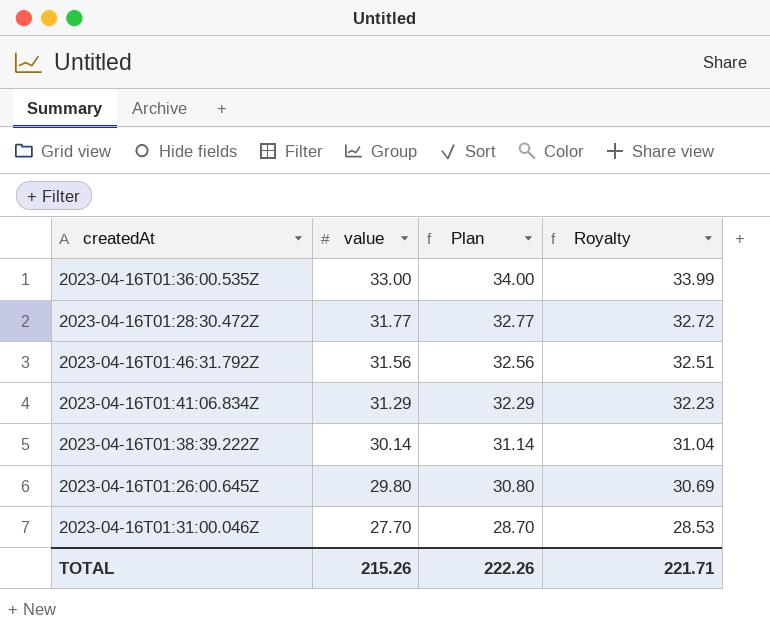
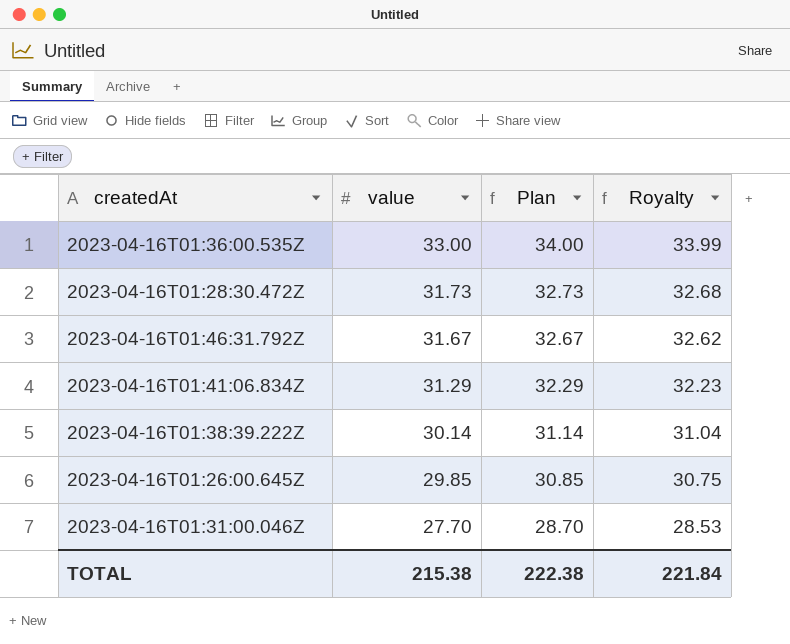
2023-04-16T01:28:30.472Z | value: 31.77 -> 31.73
2023-04-16T01:28:30.472Z | Plan: 32.77 -> 32.73
2023-04-16T01:28:30.472Z | Royalty: 32.72 -> 32.68
2023-04-16T01:46:31.792Z | value: 31.56 -> 31.67
2023-04-16T01:46:31.792Z | Plan: 32.56 -> 32.67
2023-04-16T01:46:31.792Z | Royalty: 32.51 -> 32.62
2023-04-16T01:26:00.645Z | value: 29.80 -> 29.85
2023-04-16T01:26:00.645Z | Plan: 30.80 -> 30.85
2023-04-16T01:26:00.645Z | Royalty: 30.69 -> 30.75
TOTAL | value: 215.26 -> 215.38
TOTAL | Plan: 222.26 -> 222.38
TOTAL | Royalty: 221.71 -> 221.84

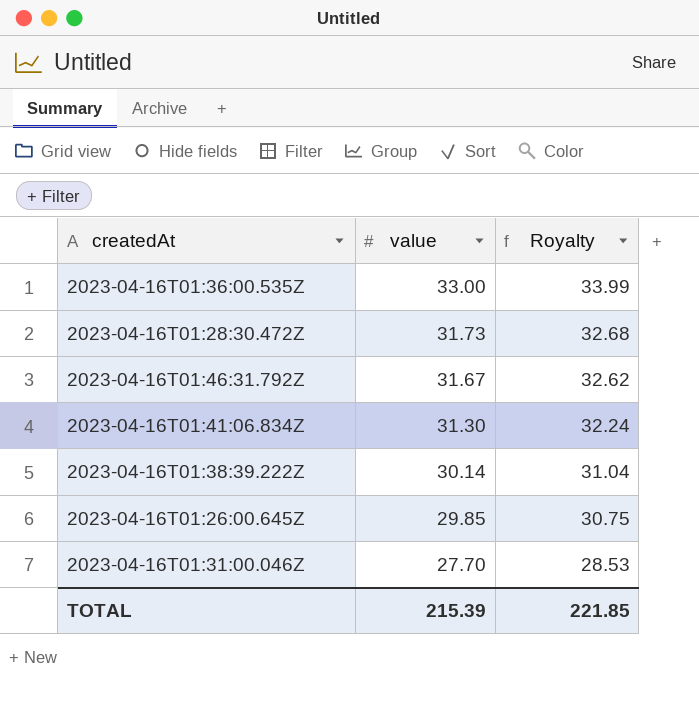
column Plan | formula: [value] + 1 -> none
2023-04-16T01:41:06.834Z | value: 31.29 -> 31.30
2023-04-16T01:41:06.834Z | Royalty: 32.23 -> 32.24
TOTAL | value: 215.38 -> 215.39
TOTAL | Royalty: 221.84 -> 221.85

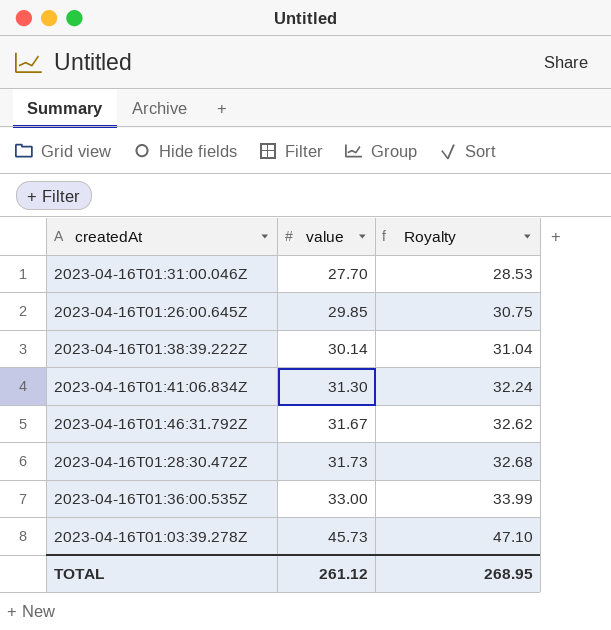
row order: value descending -> value ascending
row 2023-04-16T01:03:39.278Z: none -> 45.73 | 47.10
TOTAL | value: 215.39 -> 261.12
TOTAL | Royalty: 221.85 -> 268.95

